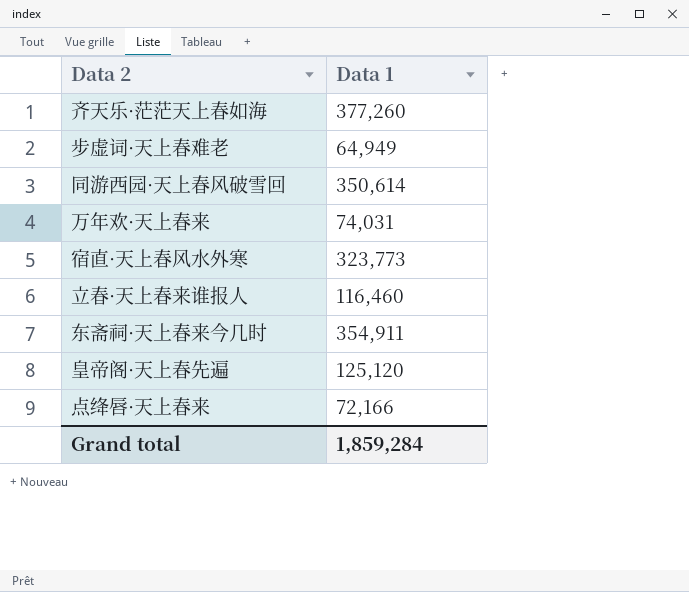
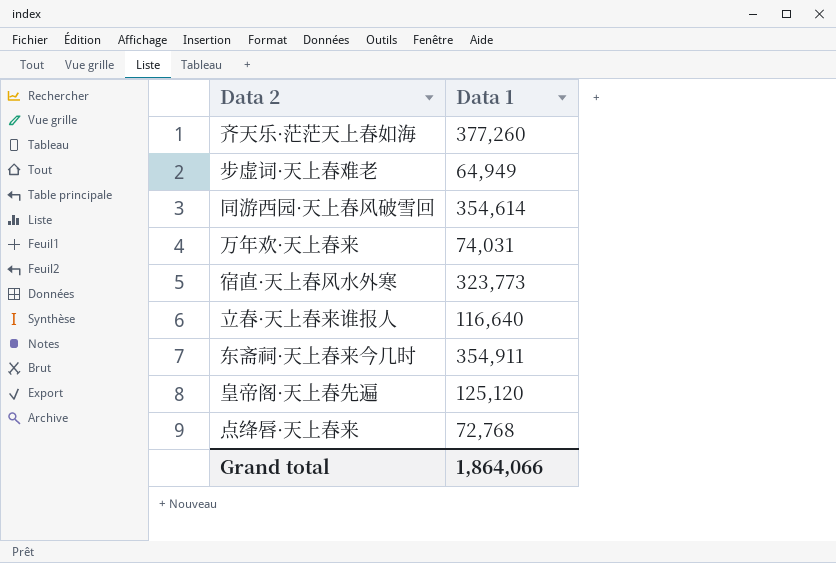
同游西园·天上春风破雪回 | Data 1: 350,614 -> 354,614
立春·天上春来谁报人 | Data 1: 116,460 -> 116,640
点绛唇·天上春来 | Data 1: 72,166 -> 72,768
Grand total | Data 1: 1,859,284 -> 1,864,066

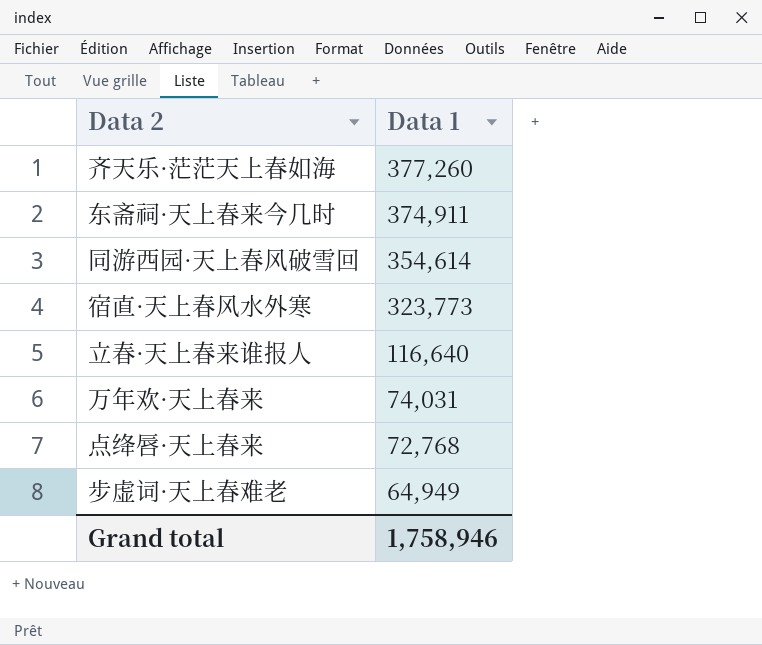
row order: none -> Data 1 descending
row 皇帝阁·天上春先遍: 125,120 -> none
东斋祠·天上春来今几时 | Data 1: 354,911 -> 374,911
Grand total | Data 1: 1,864,066 -> 1,758,946

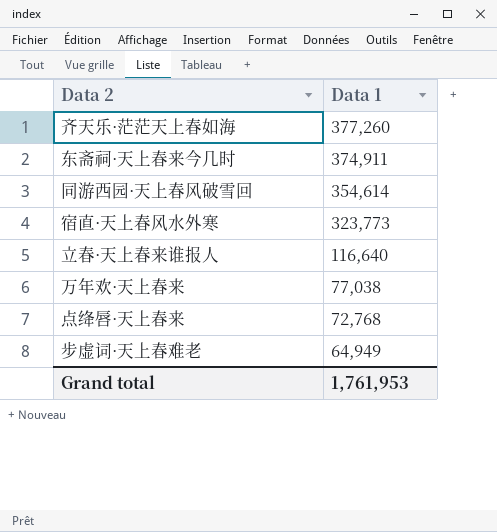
万年欢·天上春来 | Data 1: 74,031 -> 77,038
Grand total | Data 1: 1,758,946 -> 1,761,953

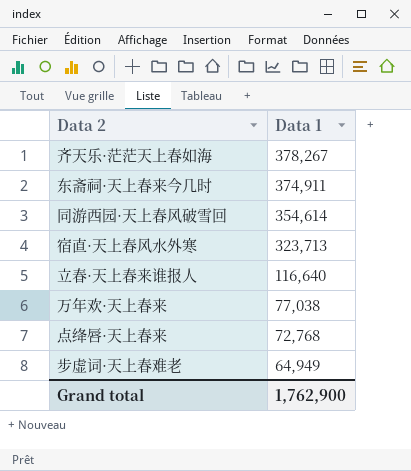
齐天乐·茫茫天上春如海 | Data 1: 377,260 -> 378,267
宿直·天上春风水外寒 | Data 1: 323,773 -> 323,713
Grand total | Data 1: 1,761,953 -> 1,762,900

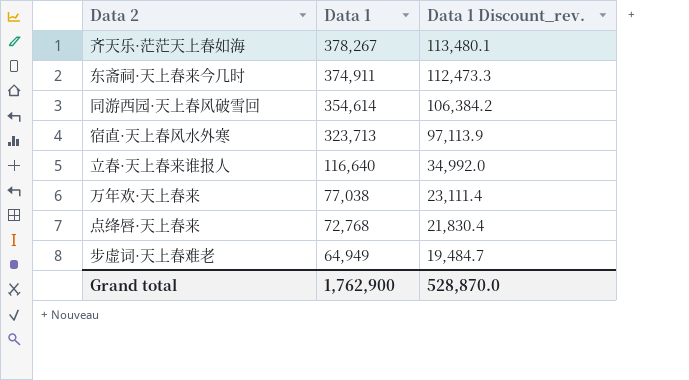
column Data 1 Discount_rev. | formula: none -> [Data 1] * 0.3

